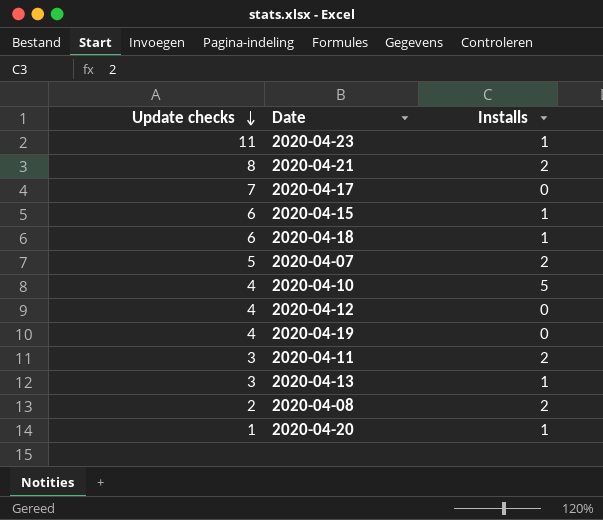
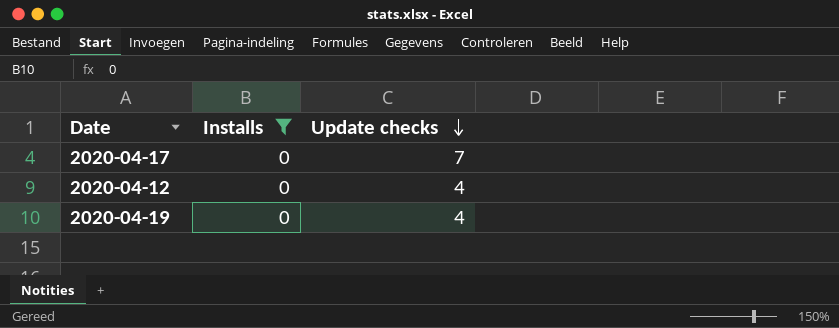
filter: none -> Installs = 0
column Update checks | position: 1 -> 3

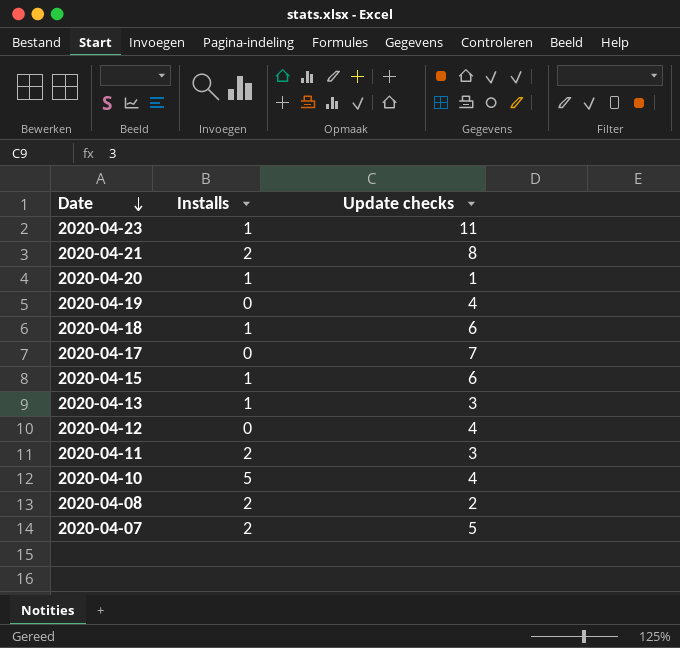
filter: Installs = 0 -> none
row order: Update checks descending -> Date descending

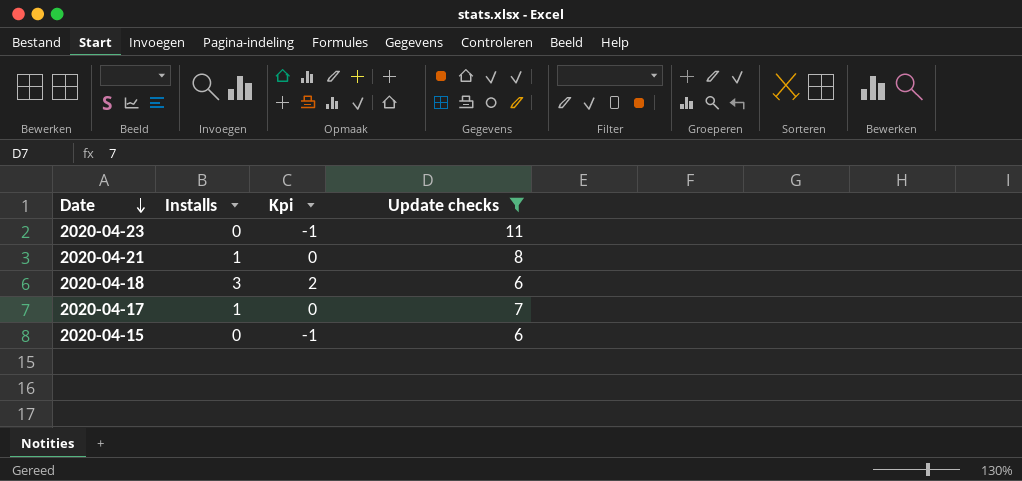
filter: none -> Update checks >= 6
column Kpi | formula: none -> [Installs] - 1
2020-04-23 | Installs: 1 -> 0
2020-04-21 | Installs: 2 -> 1
2020-04-18 | Installs: 1 -> 3
2020-04-17 | Installs: 0 -> 1
2020-04-15 | Installs: 1 -> 0

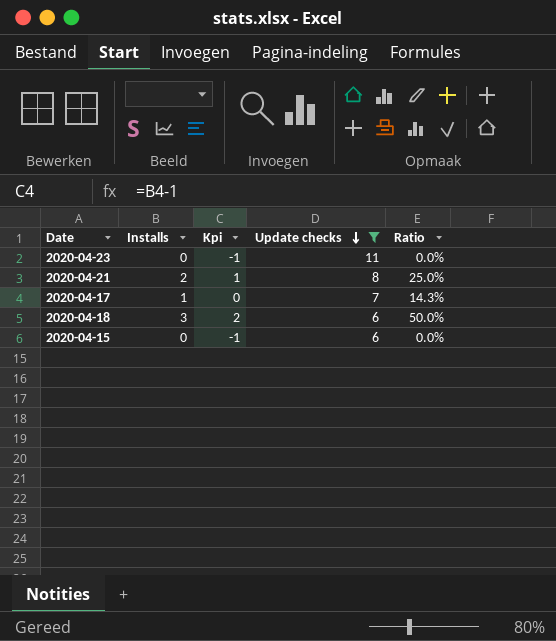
row order: Date descending -> Update checks descending
column Ratio | formula: none -> [Installs] / [Update checks]
2020-04-21 | Installs: 1 -> 2
2020-04-21 | Kpi: 0 -> 1

